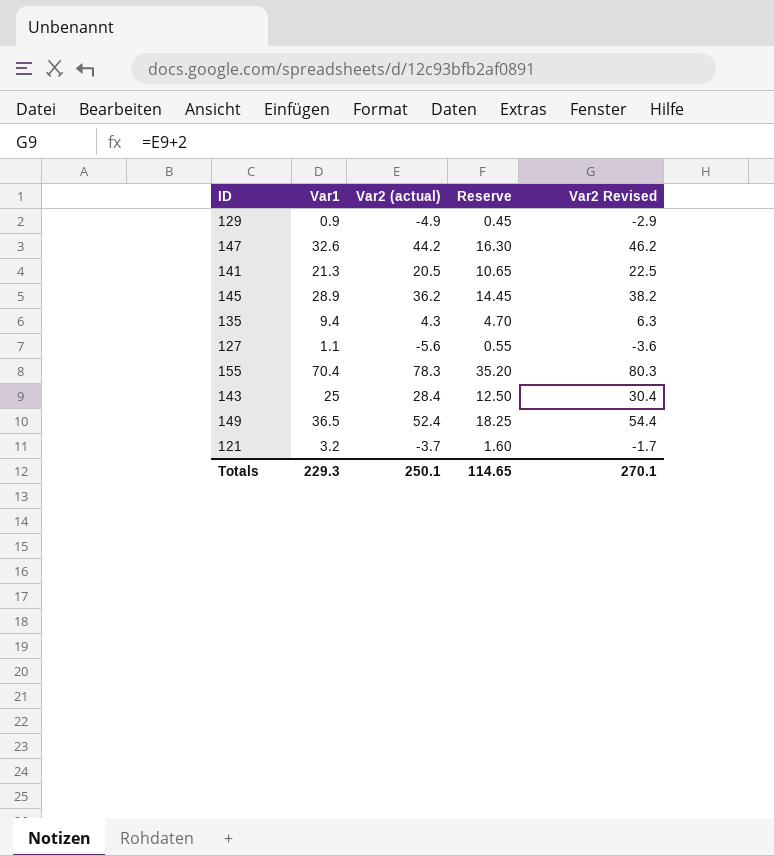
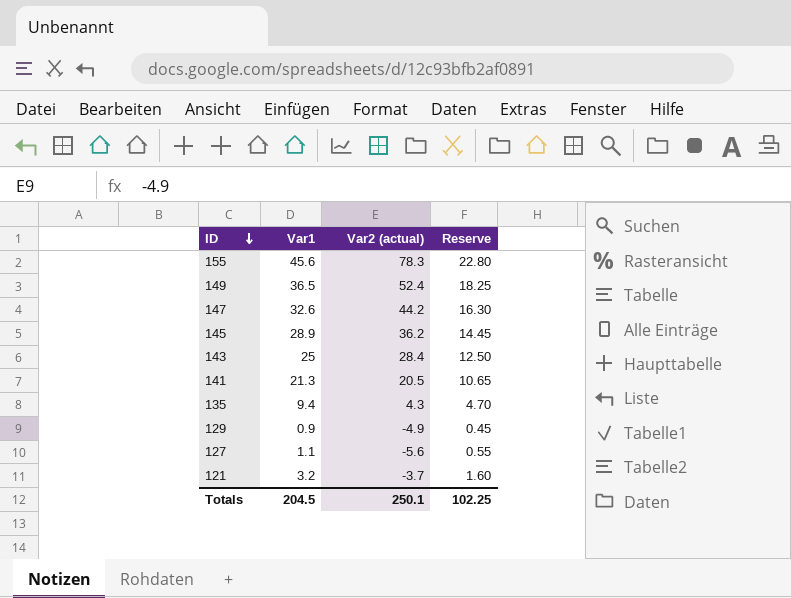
row order: none -> ID descending
column Var2 Revised | formula: [Var2 (actual)] + 2 -> none
155 | Var1: 70.4 -> 45.6
155 | Reserve: 35.20 -> 22.80
Totals | Var1: 229.3 -> 204.5
Totals | Reserve: 114.65 -> 102.25

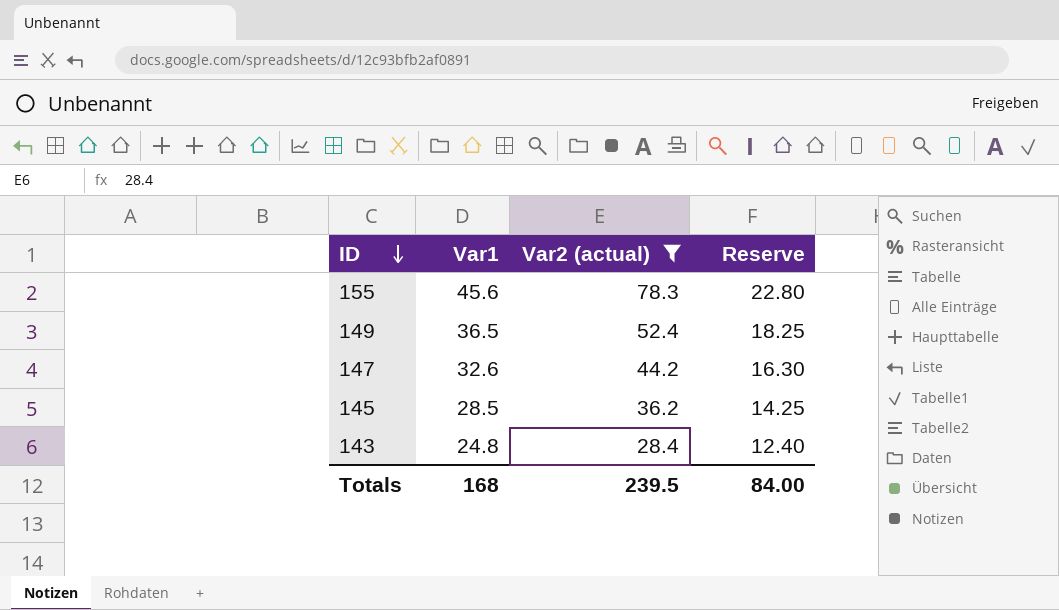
filter: none -> Var2 (actual) >= 28.4
145 | Var1: 28.9 -> 28.5
145 | Reserve: 14.45 -> 14.25
143 | Var1: 25 -> 24.8
143 | Reserve: 12.50 -> 12.40
Totals | Var1: 204.5 -> 168
Totals | Var2 (actual): 250.1 -> 239.5
Totals | Reserve: 102.25 -> 84.00

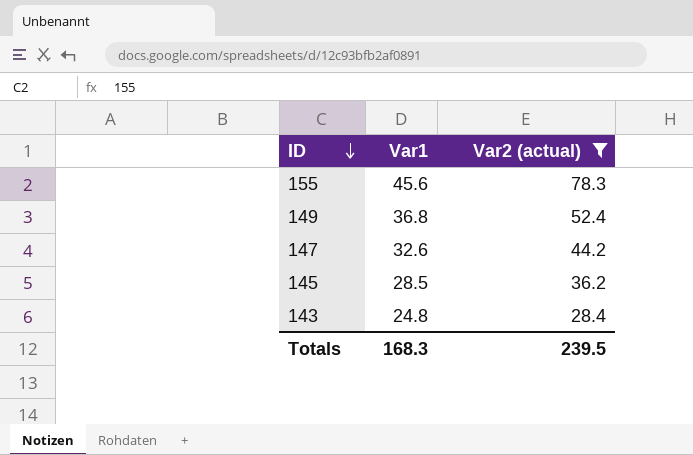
column Reserve | formula: [Var1] * 0.5 -> none
149 | Var1: 36.5 -> 36.8
Totals | Var1: 168 -> 168.3

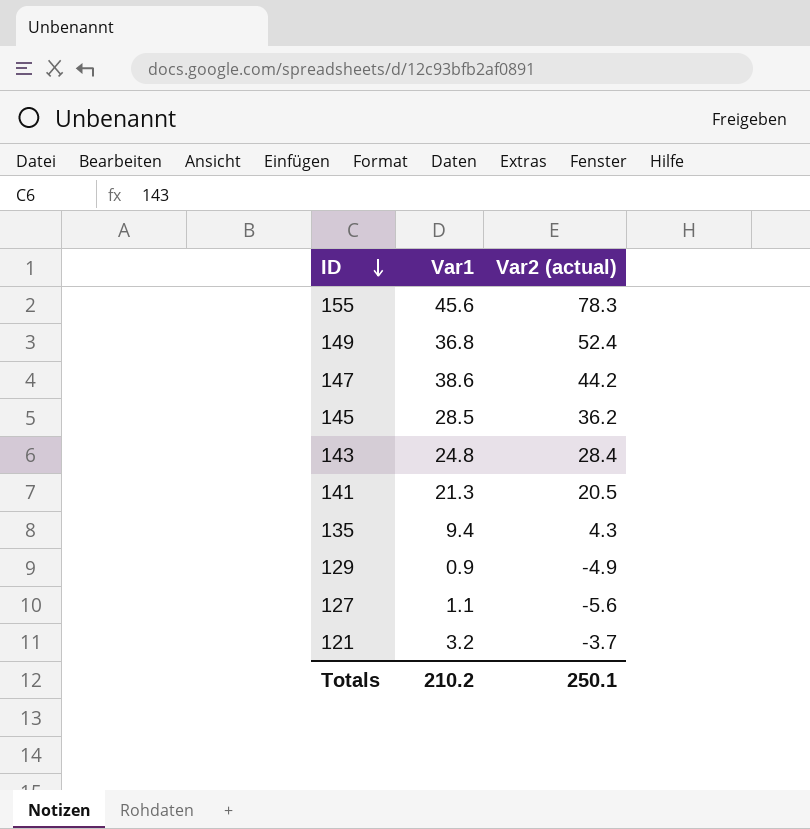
filter: Var2 (actual) >= 28.4 -> none
147 | Var1: 32.6 -> 38.6
Totals | Var1: 168.3 -> 210.2
Totals | Var2 (actual): 239.5 -> 250.1

